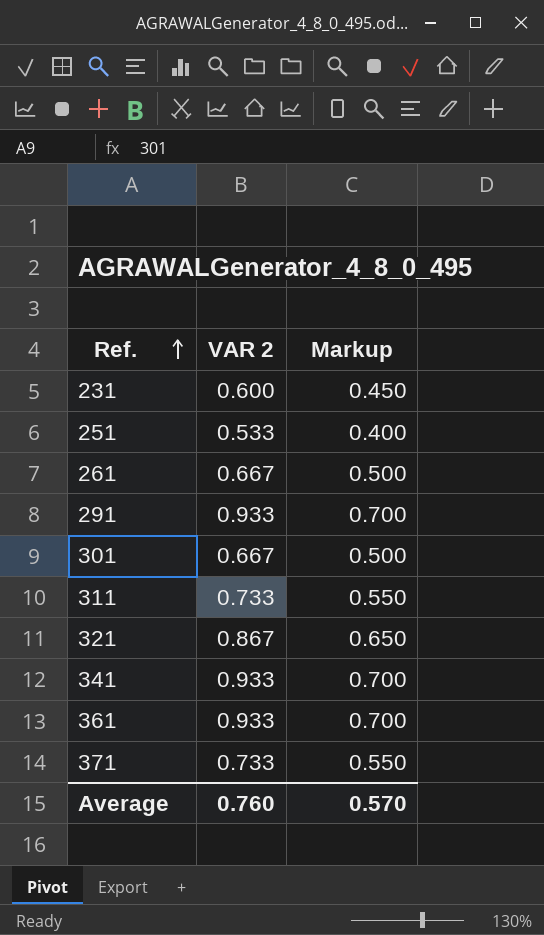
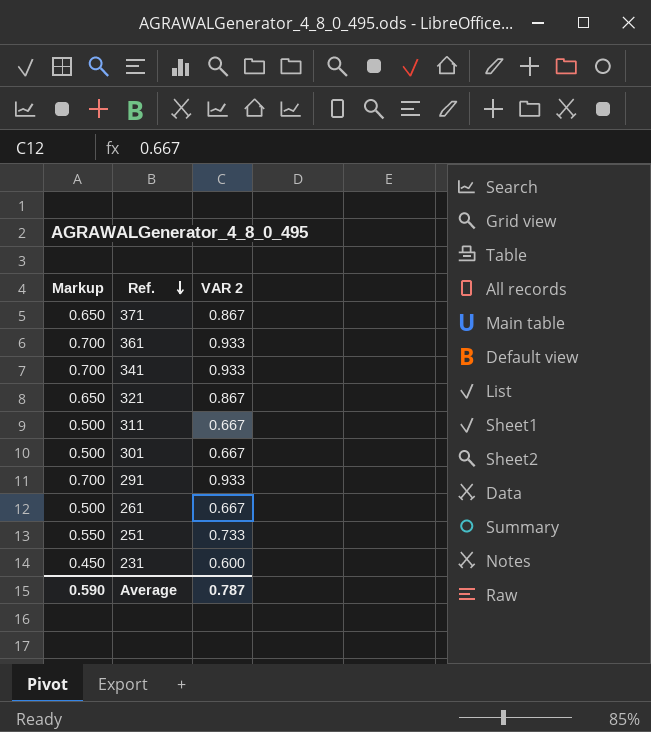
row order: Ref. ascending -> Ref. descending
column Markup | position: 3 -> 1
371 | Markup: 0.550 -> 0.650
371 | VAR 2: 0.733 -> 0.867
311 | Markup: 0.550 -> 0.500
311 | VAR 2: 0.733 -> 0.667
251 | Markup: 0.400 -> 0.550
251 | VAR 2: 0.533 -> 0.733
Average | Markup: 0.570 -> 0.590
Average | VAR 2: 0.760 -> 0.787

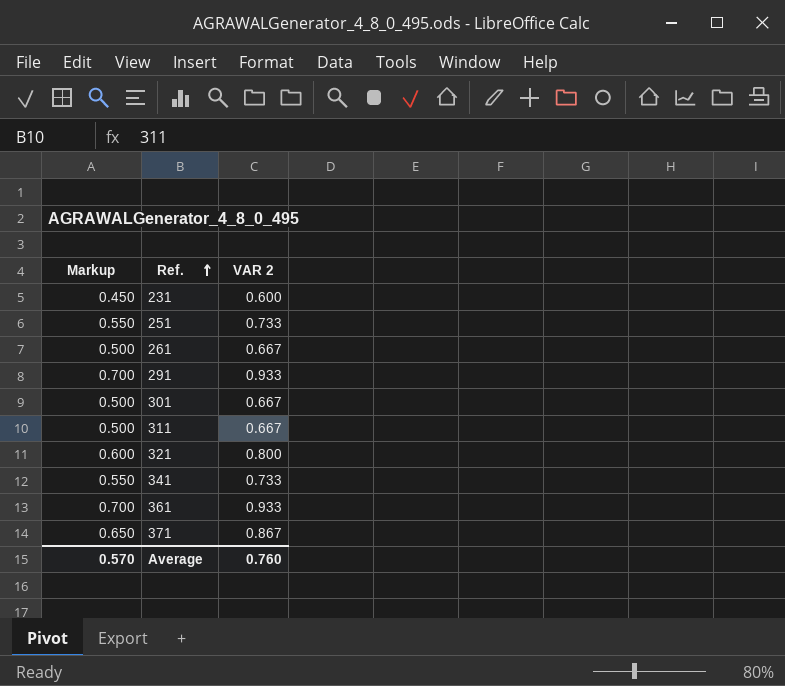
row order: Ref. descending -> Ref. ascending
321 | Markup: 0.650 -> 0.600
321 | VAR 2: 0.867 -> 0.800
341 | Markup: 0.700 -> 0.550
341 | VAR 2: 0.933 -> 0.733
Average | Markup: 0.590 -> 0.570
Average | VAR 2: 0.787 -> 0.760

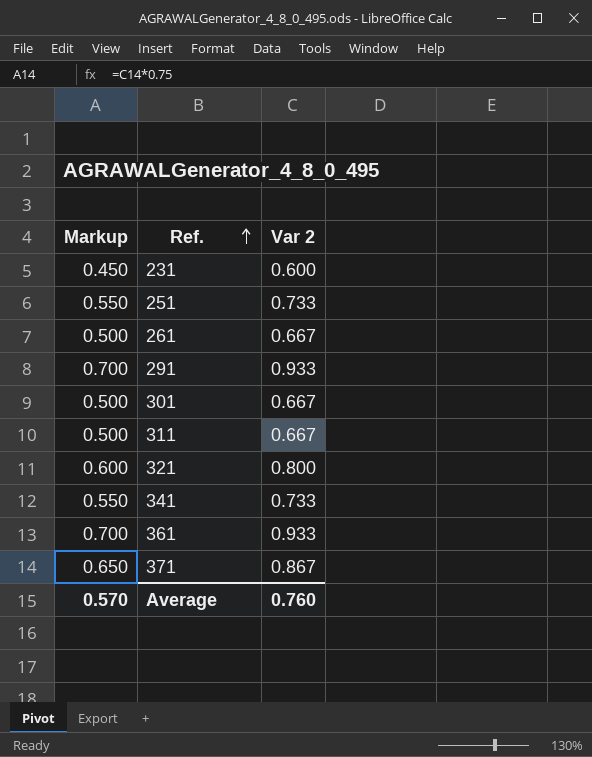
column name: VAR 2 -> Var 2

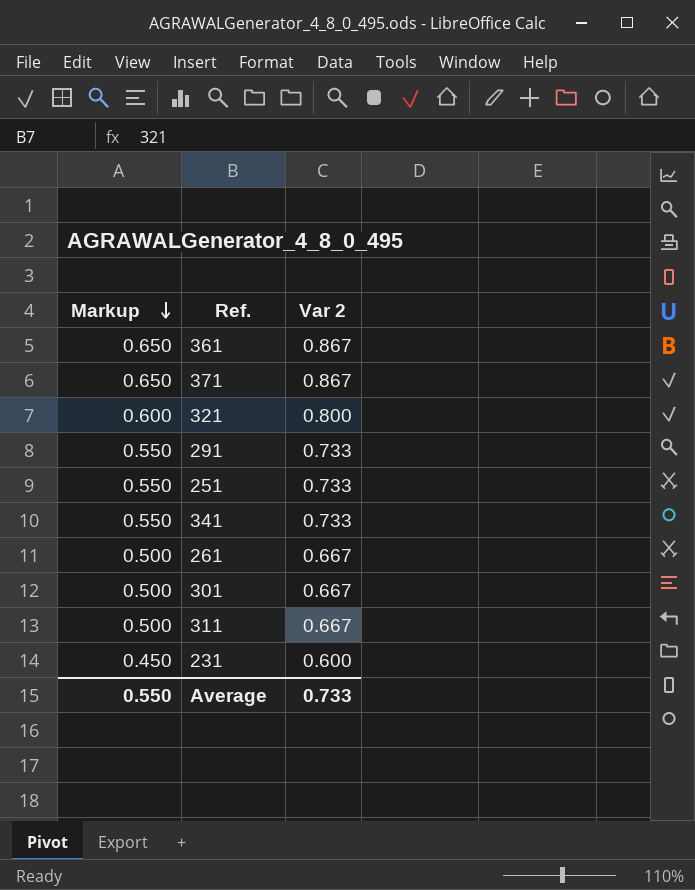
row order: Ref. ascending -> Markup descending
361 | Markup: 0.700 -> 0.650
361 | Var 2: 0.933 -> 0.867
291 | Markup: 0.700 -> 0.550
291 | Var 2: 0.933 -> 0.733
Average | Markup: 0.570 -> 0.550
Average | Var 2: 0.760 -> 0.733

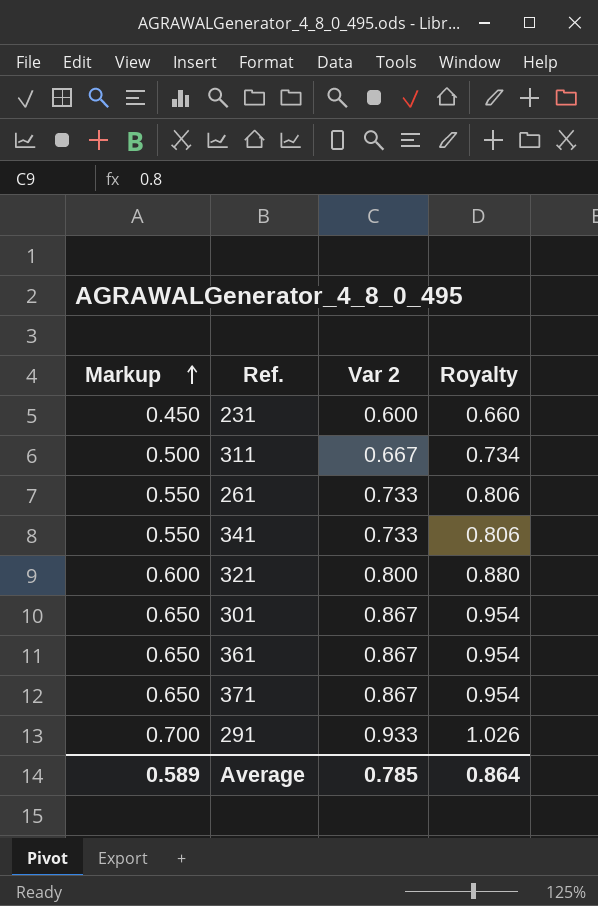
row order: Markup descending -> Markup ascending
column Royalty | formula: none -> [Var 2] * 1.1
row 251: 0.550 | 0.733 -> none
261 | Markup: 0.500 -> 0.550
261 | Var 2: 0.667 -> 0.733
301 | Markup: 0.500 -> 0.650
301 | Var 2: 0.667 -> 0.867
291 | Markup: 0.550 -> 0.700
291 | Var 2: 0.733 -> 0.933
Average | Markup: 0.550 -> 0.589
Average | Var 2: 0.733 -> 0.785

